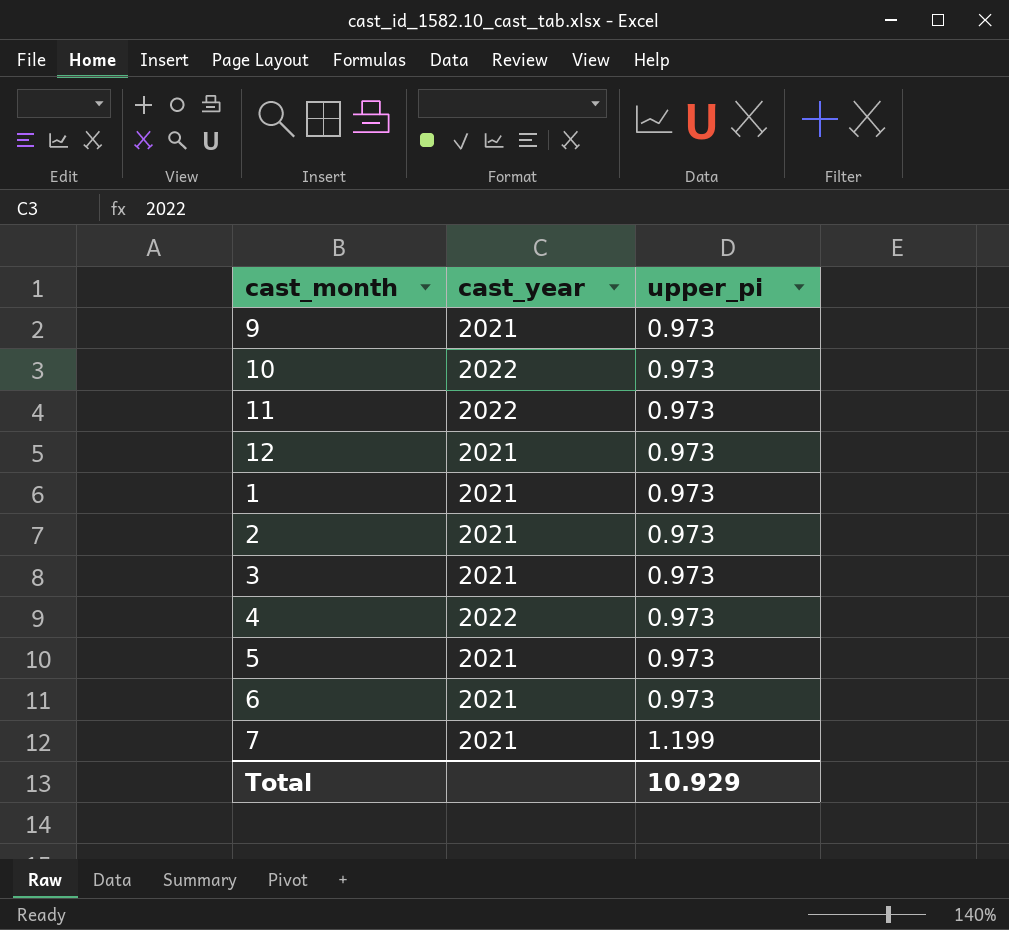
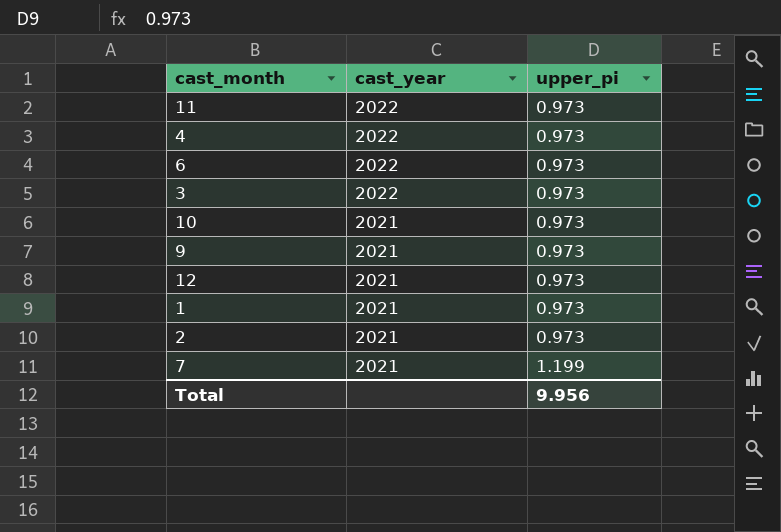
row order: upper_pi ascending -> cast_year descending
row 5: 2021 | 0.973 -> none
6 | cast_year: 2021 -> 2022
3 | cast_year: 2021 -> 2022
10 | cast_year: 2022 -> 2021
Total | upper_pi: 10.929 -> 9.956

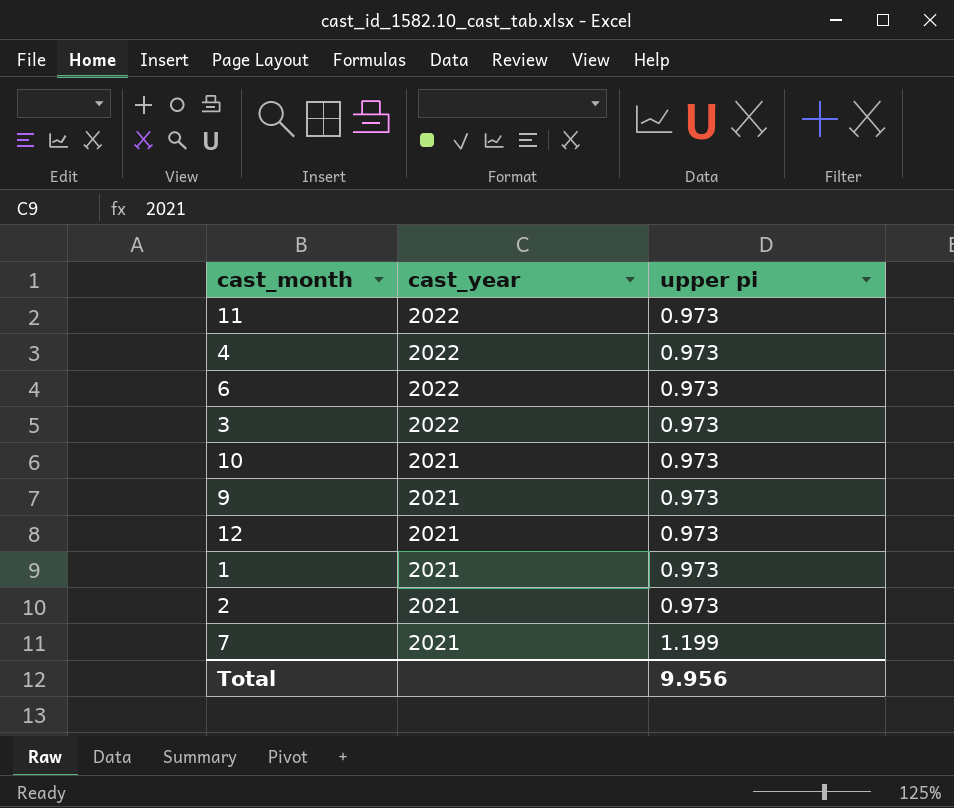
column name: upper_pi -> upper pi

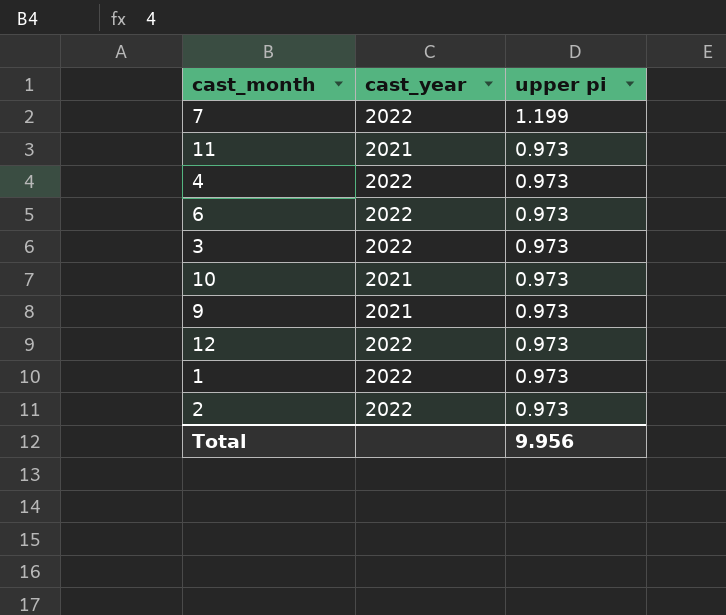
row order: cast_year descending -> upper pi descending
7 | cast_year: 2021 -> 2022
11 | cast_year: 2022 -> 2021
12 | cast_year: 2021 -> 2022
1 | cast_year: 2021 -> 2022
2 | cast_year: 2021 -> 2022

